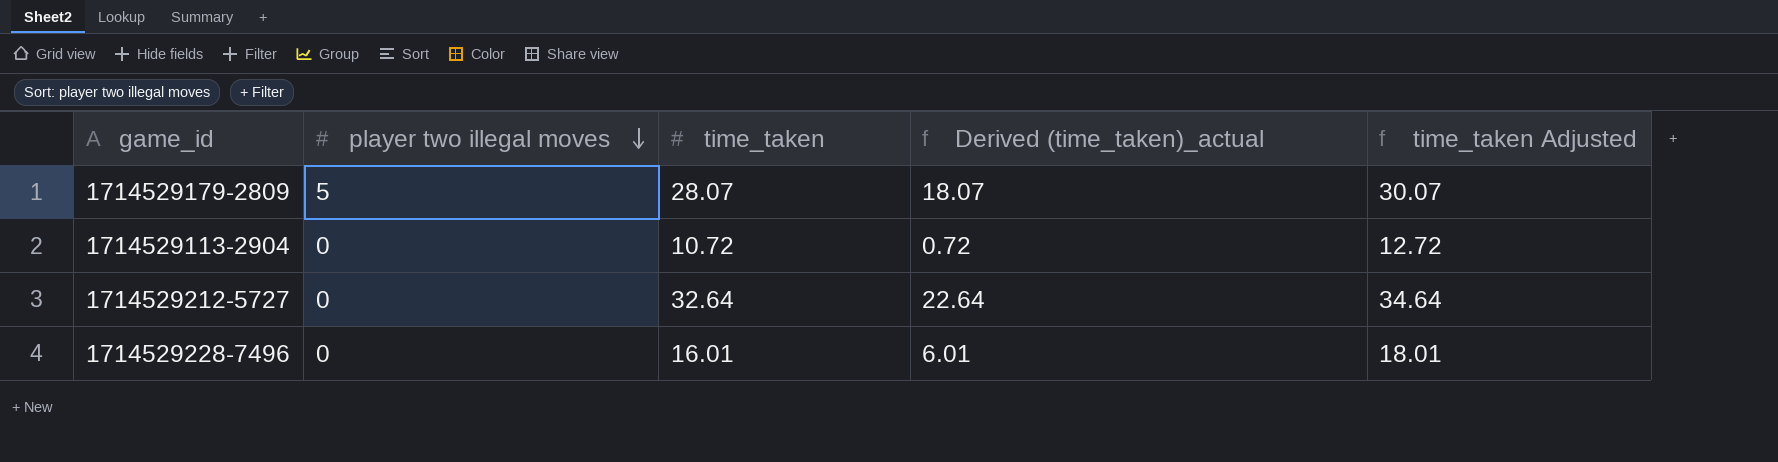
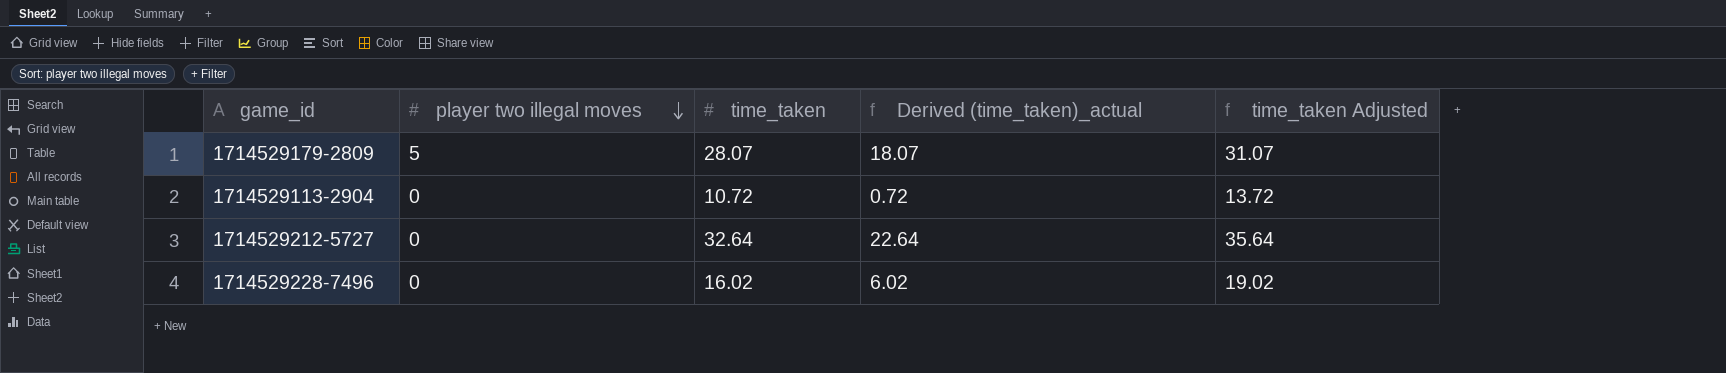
column time_taken Adjusted | formula: [time_taken] + 2 -> [time_taken] + 3
1714529228-7496 | time_taken: 16.01 -> 16.02
1714529228-7496 | Derived (time_taken)_actual: 6.01 -> 6.02

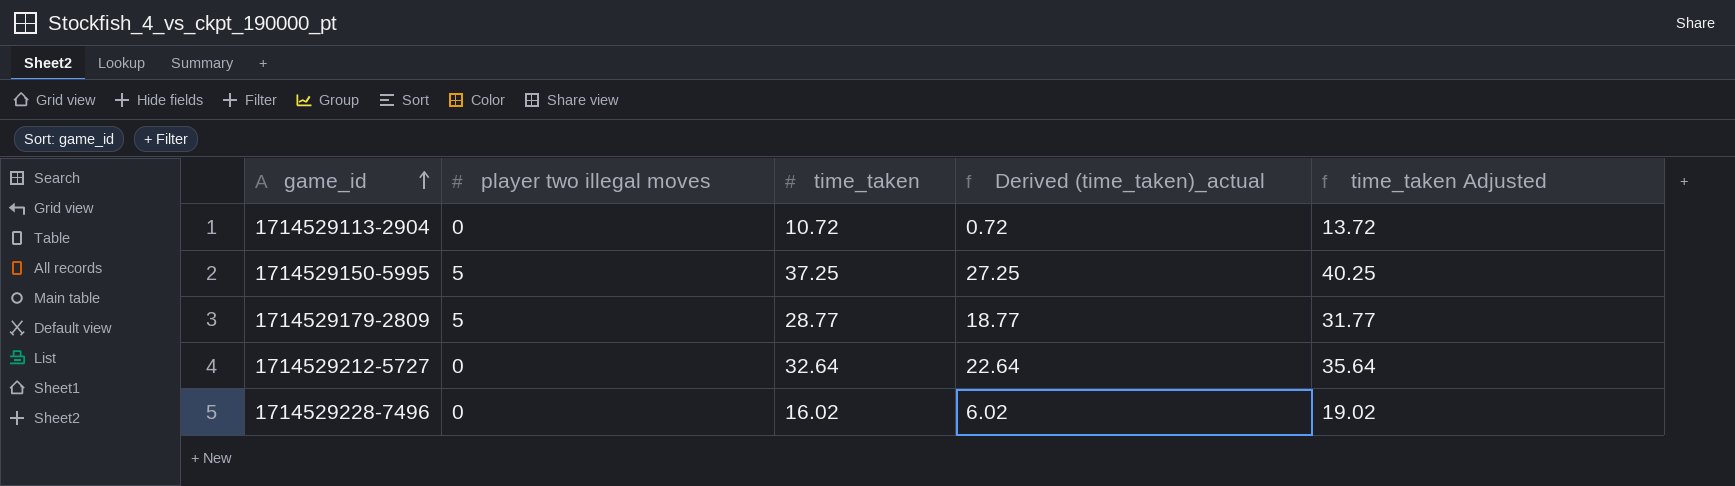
row order: player two illegal moves descending -> game_id ascending
row 1714529150-5995: none -> 5 | 37.25 | 27.25 | 40.25
1714529179-2809 | time_taken: 28.07 -> 28.77
1714529179-2809 | Derived (time_taken)_actual: 18.07 -> 18.77
1714529179-2809 | time_taken Adjusted: 31.07 -> 31.77

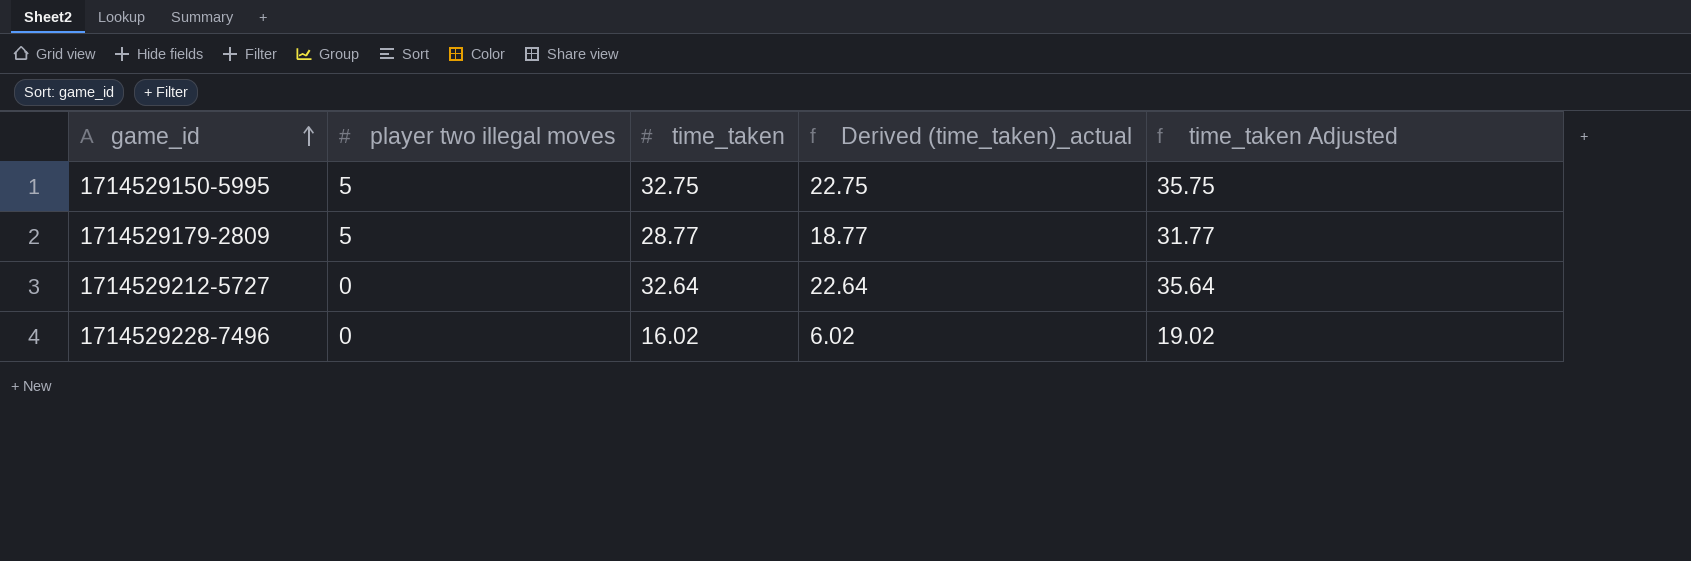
row 1714529113-2904: 0 | 10.72 | 0.72 | 13.72 -> none
1714529150-5995 | time_taken: 37.25 -> 32.75
1714529150-5995 | Derived (time_taken)_actual: 27.25 -> 22.75
1714529150-5995 | time_taken Adjusted: 40.25 -> 35.75

